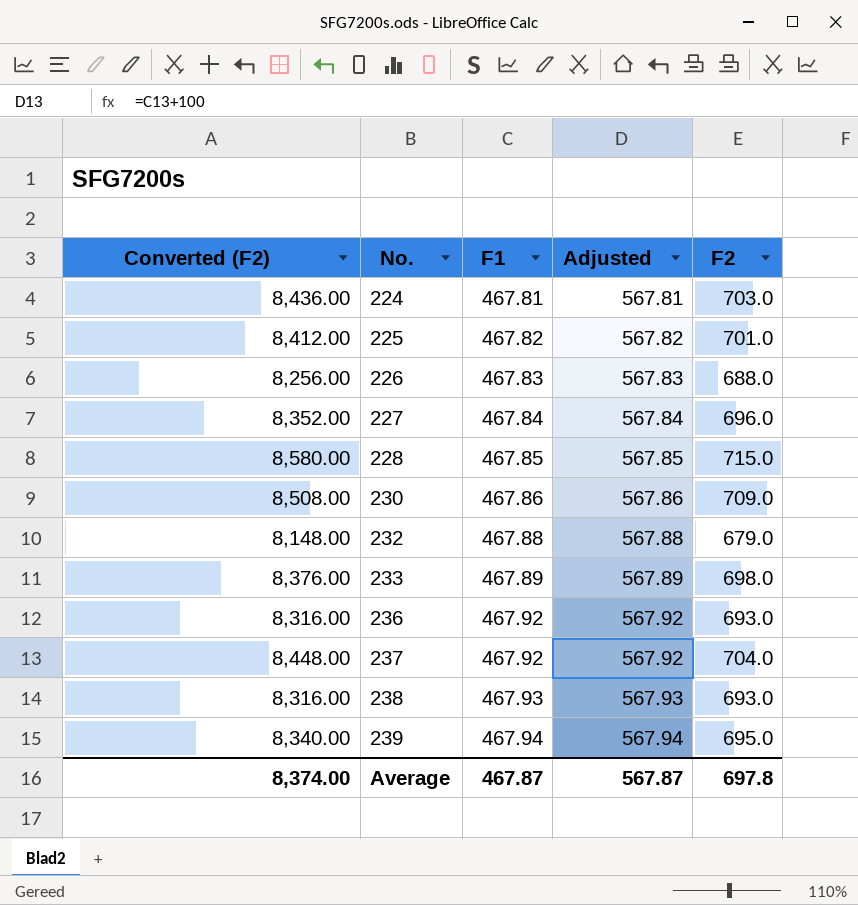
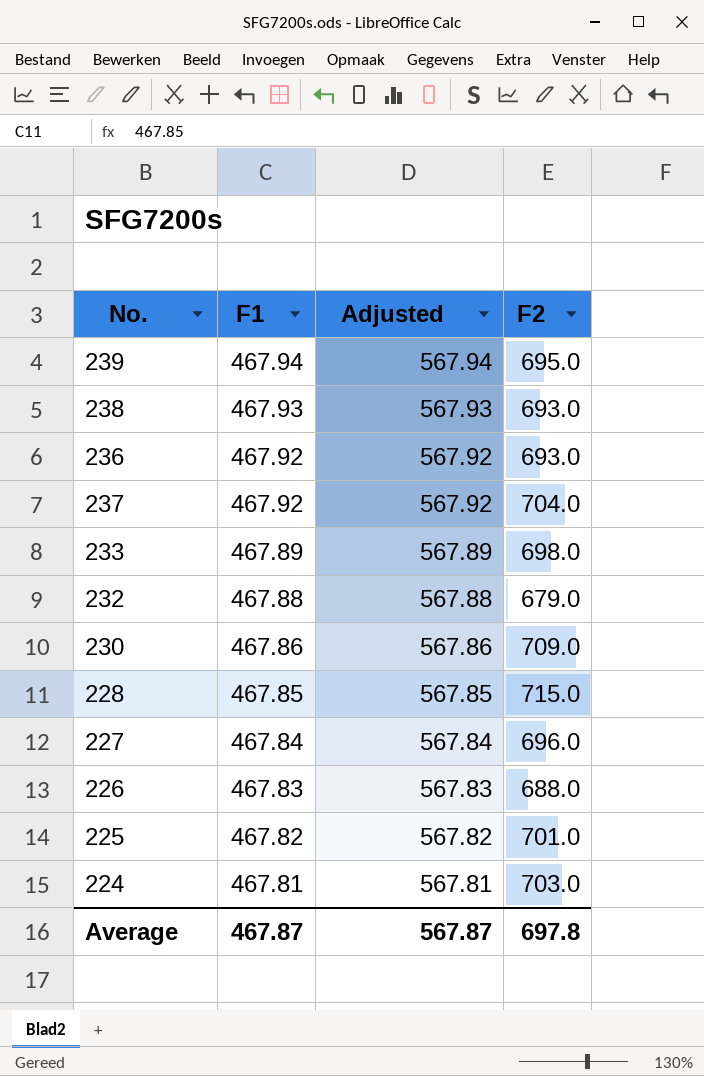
row order: No. ascending -> F1 descending
column Converted (F2) | formula: [F2] * 12 -> none

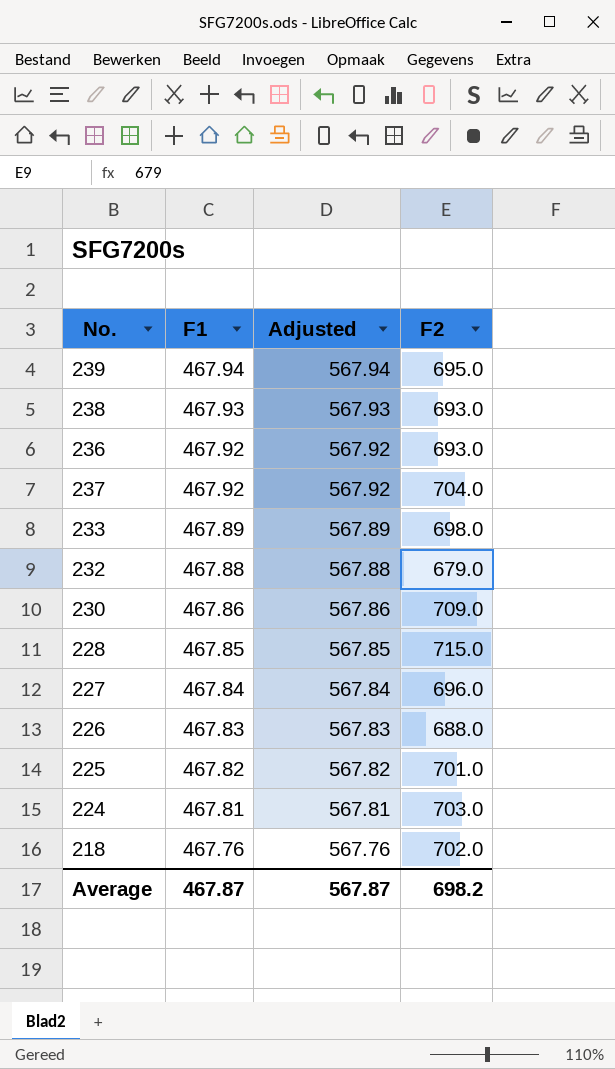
row 218: none -> 467.76 | 567.76 | 702.0
Average | F2: 697.8 -> 698.2

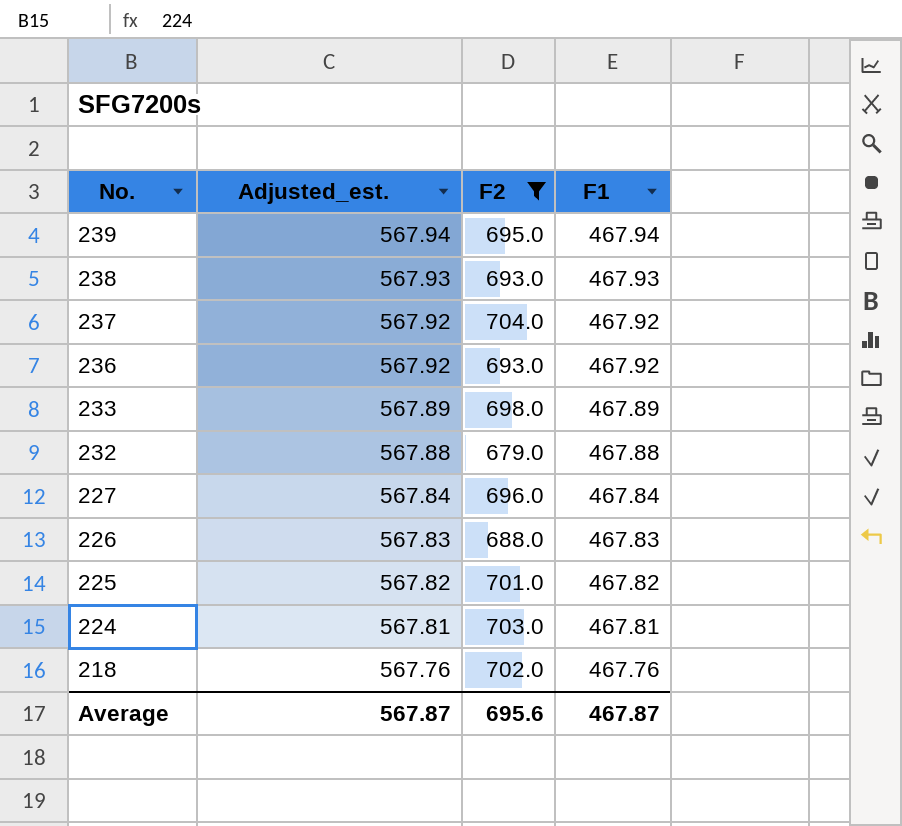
filter: none -> F2 <= 704.0
row order: F1 descending -> No. descending
column name: Adjusted -> Adjusted_est.
column F1 | position: 2 -> 4
Average | F2: 698.2 -> 695.6

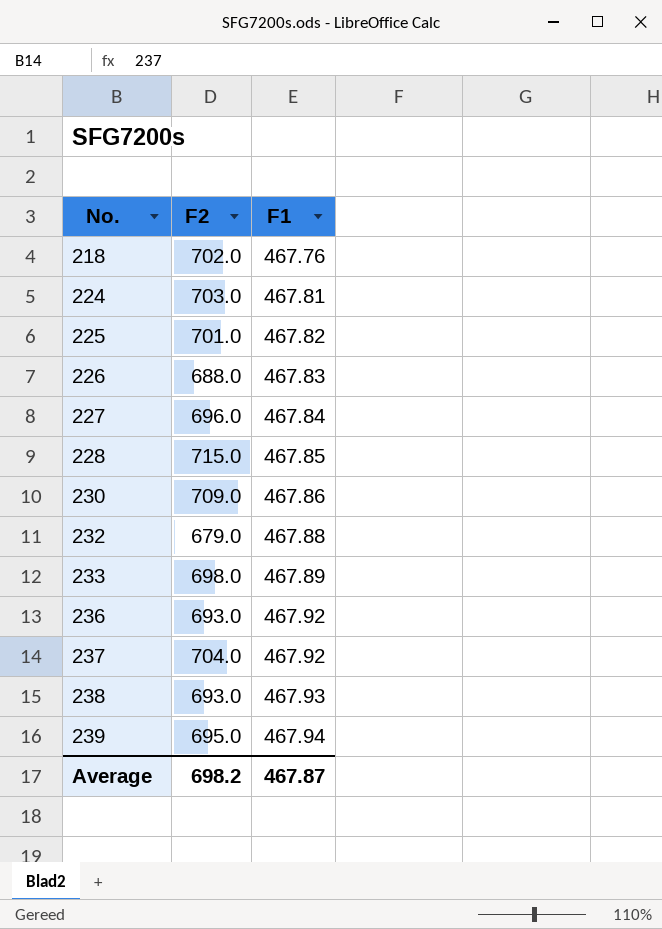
filter: F2 <= 704.0 -> none
row order: No. descending -> No. ascending
column Adjusted_est. | formula: [F1] + 100 -> none
Average | F2: 695.6 -> 698.2

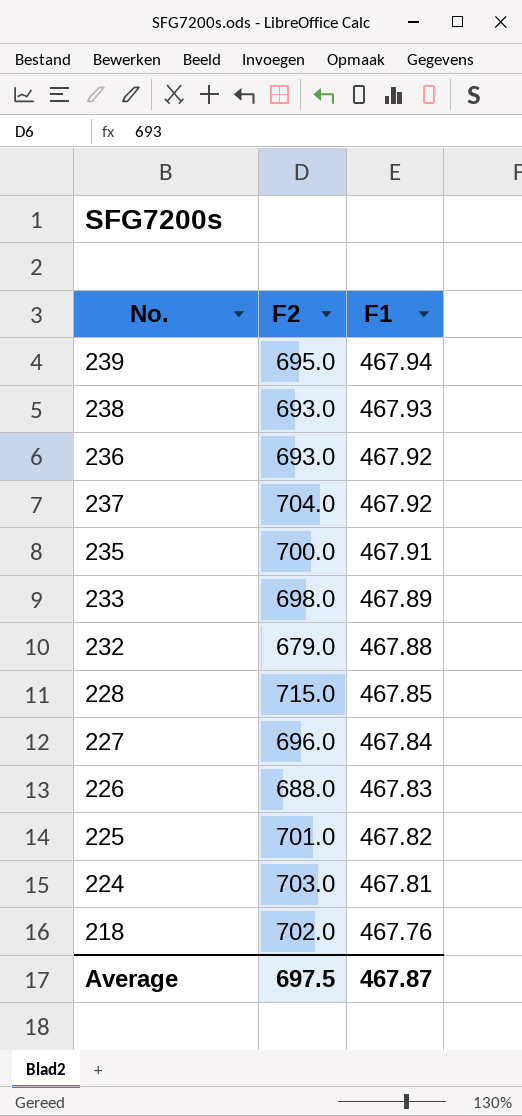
row order: No. ascending -> F1 descending
row 230: 709.0 | 467.86 -> none
row 235: none -> 700.0 | 467.91
Average | F2: 698.2 -> 697.5

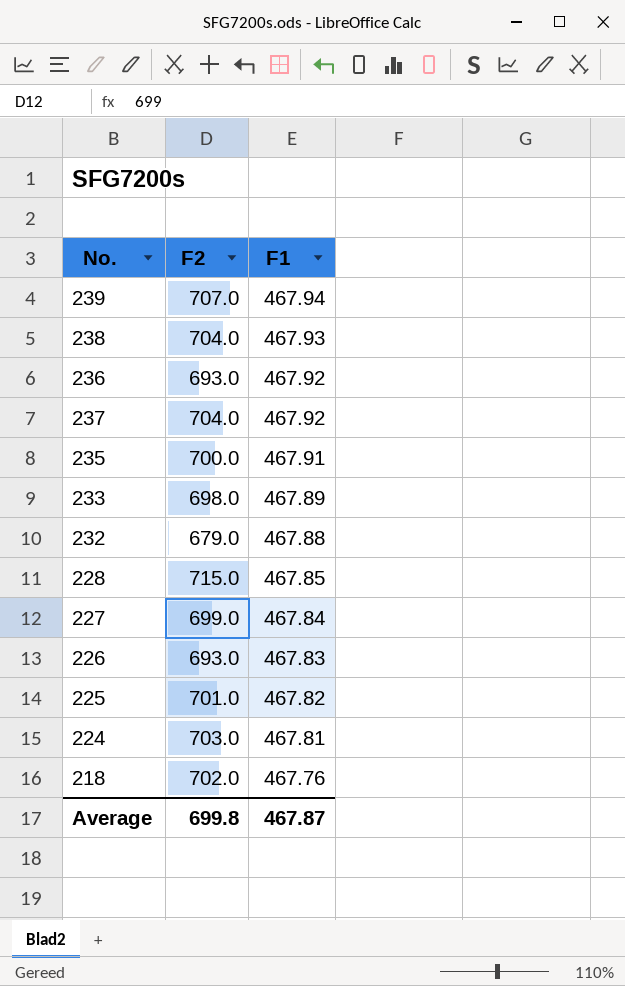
239 | F2: 695.0 -> 707.0
238 | F2: 693.0 -> 704.0
227 | F2: 696.0 -> 699.0
226 | F2: 688.0 -> 693.0
Average | F2: 697.5 -> 699.8

